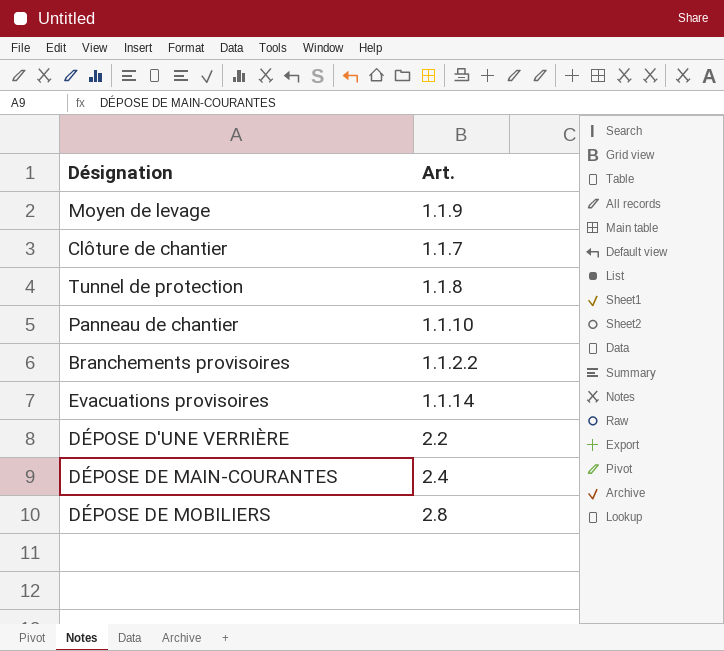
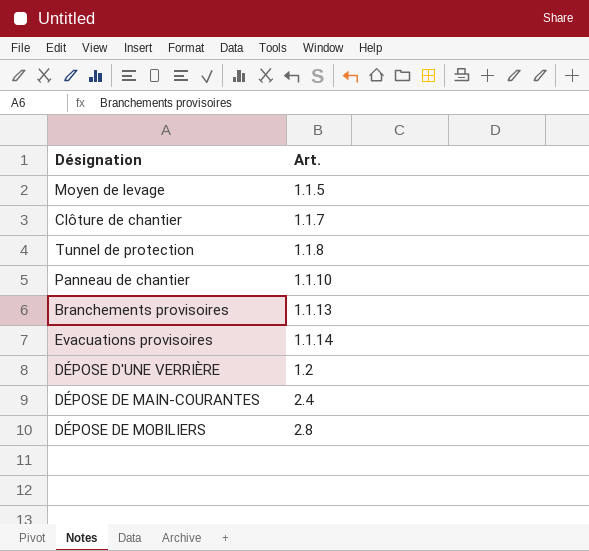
Moyen de levage | Art.: 1.1.9 -> 1.1.5
Branchements provisoires | Art.: 1.1.2.2 -> 1.1.13
DÉPOSE D'UNE VERRIÈRE | Art.: 2.2 -> 1.2

